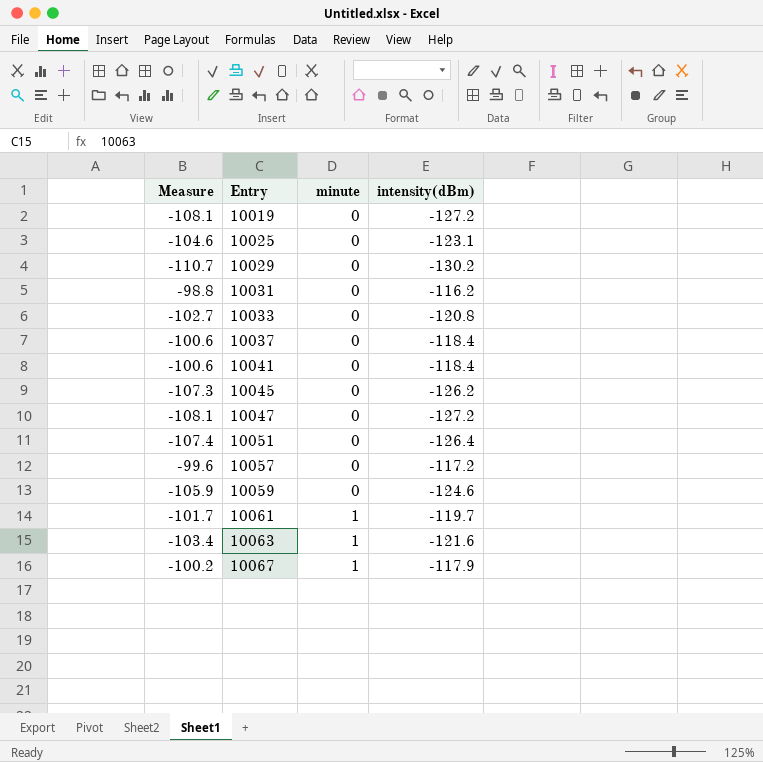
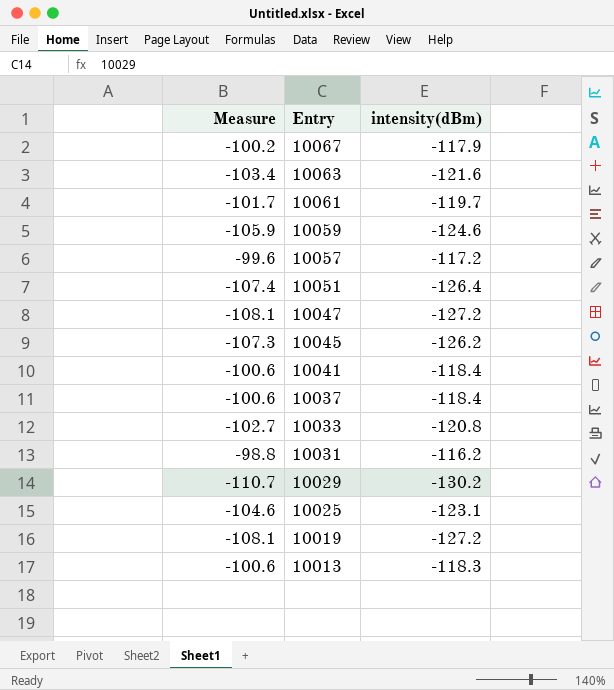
row order: Entry ascending -> Entry descending
column minute | position: 3 -> none
row 10013: none -> -100.6 | -118.3

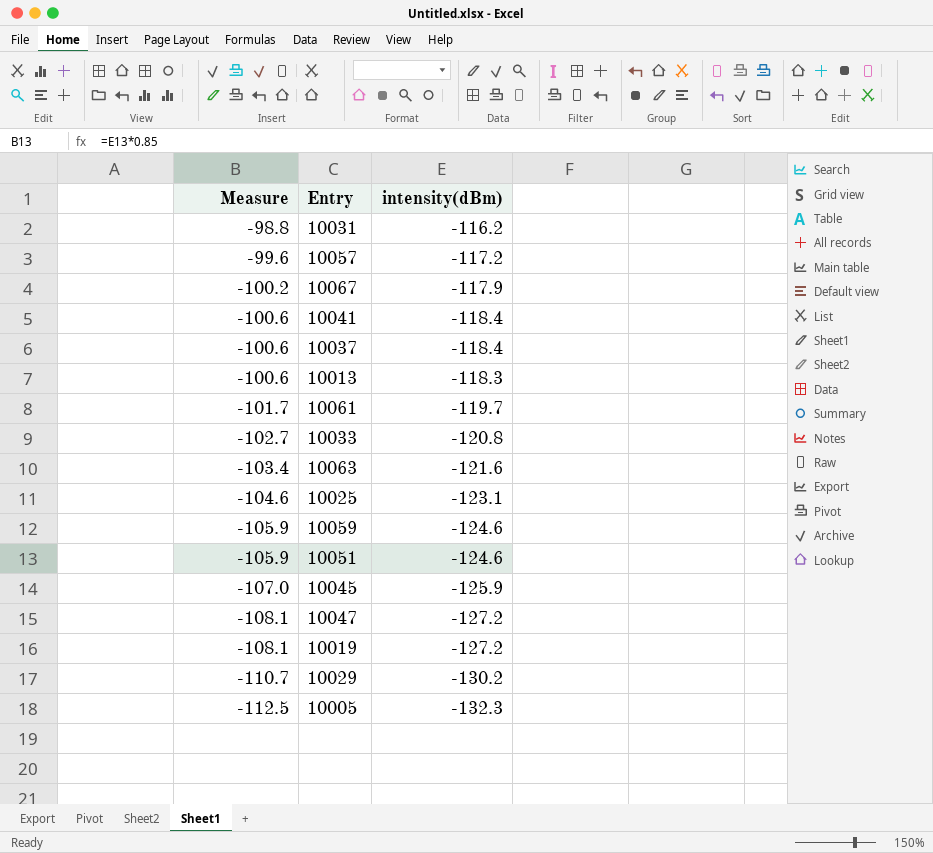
row order: Entry descending -> Measure descending
10051 | Measure: -107.4 -> -105.9
10051 | intensity(dBm): -126.4 -> -124.6
10045 | Measure: -107.3 -> -107.0
10045 | intensity(dBm): -126.2 -> -125.9
row 10005: none -> -112.5 | -132.3

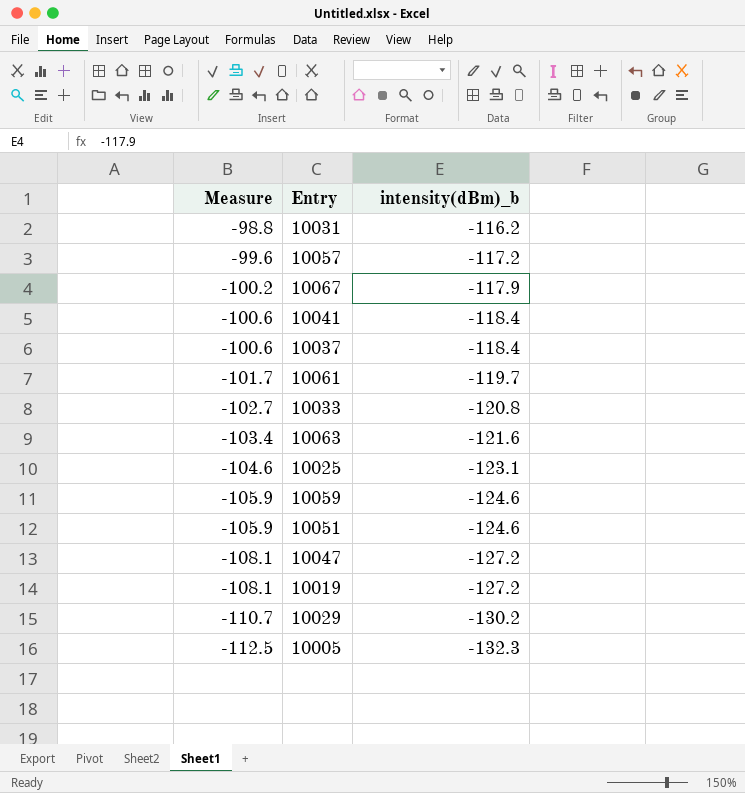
column name: intensity(dBm) -> intensity(dBm)_b
row 10013: -100.6 | -118.3 -> none
row 10045: -107.0 | -125.9 -> none

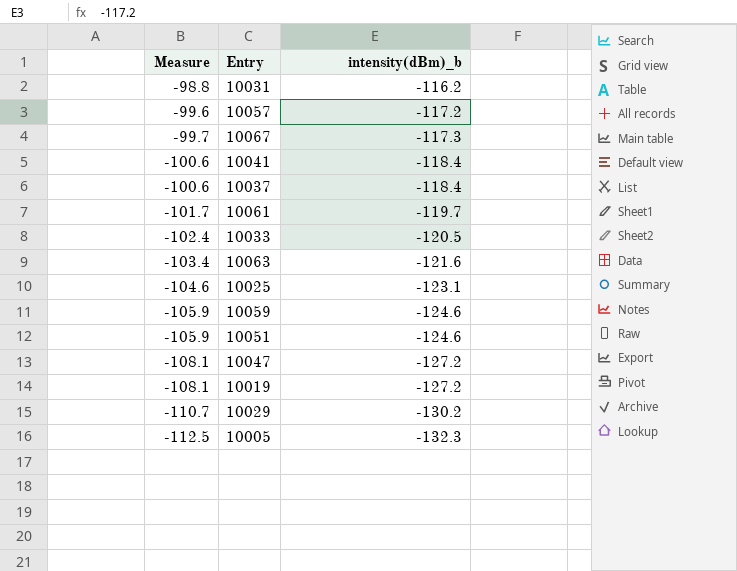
10067 | Measure: -100.2 -> -99.7
10067 | intensity(dBm)_b: -117.9 -> -117.3
10033 | Measure: -102.7 -> -102.4
10033 | intensity(dBm)_b: -120.8 -> -120.5

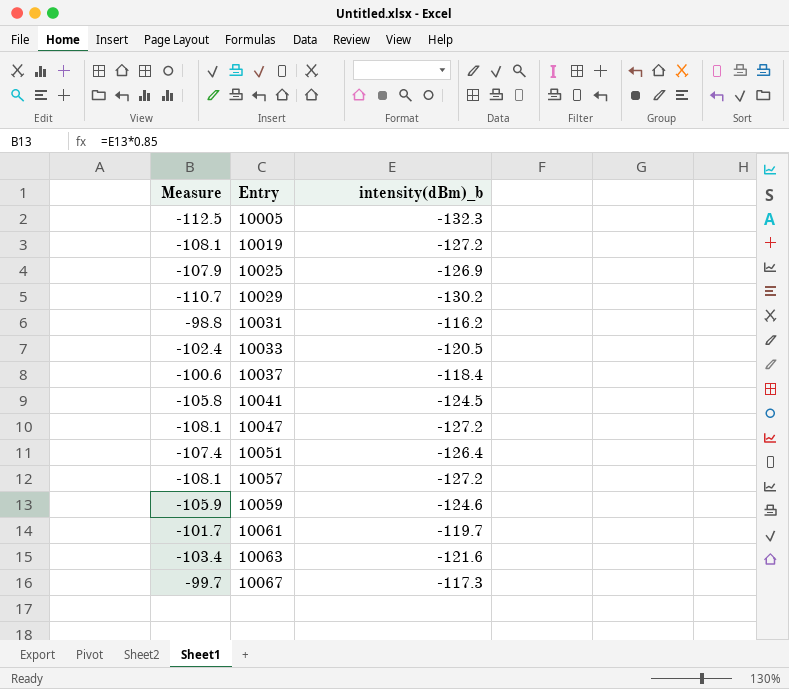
row order: Measure descending -> Entry ascending
10025 | Measure: -104.6 -> -107.9
10025 | intensity(dBm)_b: -123.1 -> -126.9
10041 | Measure: -100.6 -> -105.8
10041 | intensity(dBm)_b: -118.4 -> -124.5
10051 | Measure: -105.9 -> -107.4
10051 | intensity(dBm)_b: -124.6 -> -126.4
10057 | Measure: -99.6 -> -108.1
10057 | intensity(dBm)_b: -117.2 -> -127.2

